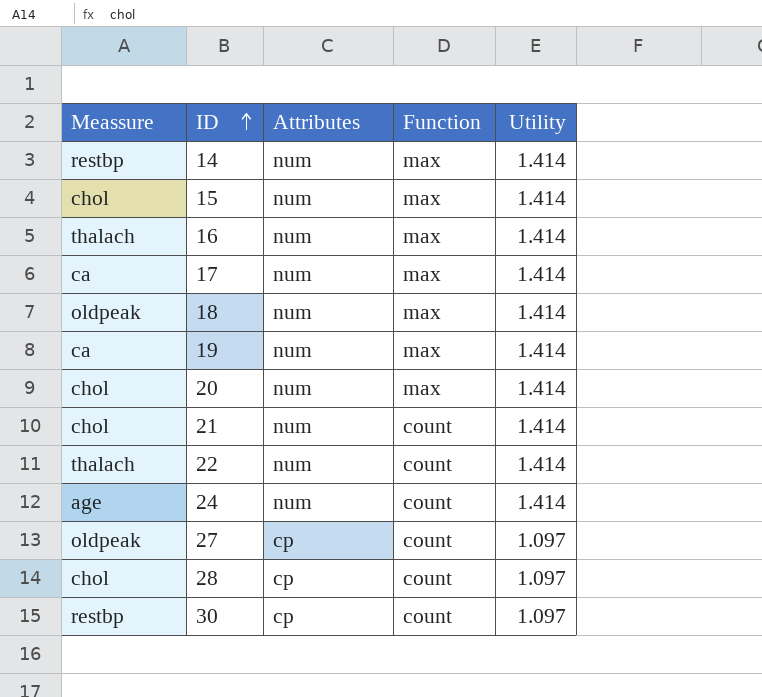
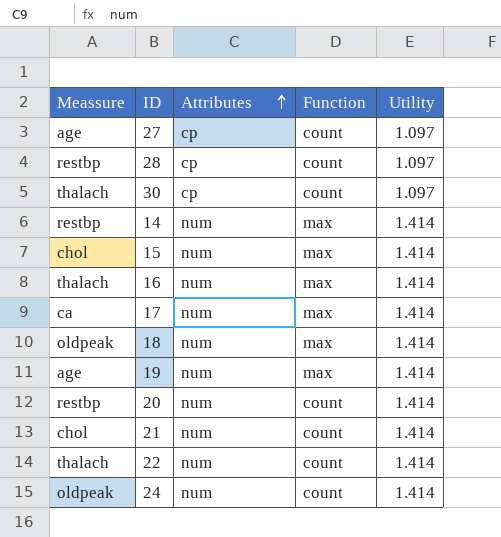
row order: ID ascending -> Attributes ascending
27 | Meassure: oldpeak -> age
28 | Meassure: chol -> restbp
30 | Meassure: restbp -> thalach
19 | Meassure: ca -> age
20 | Meassure: chol -> restbp
20 | Function: max -> count
24 | Meassure: age -> oldpeak

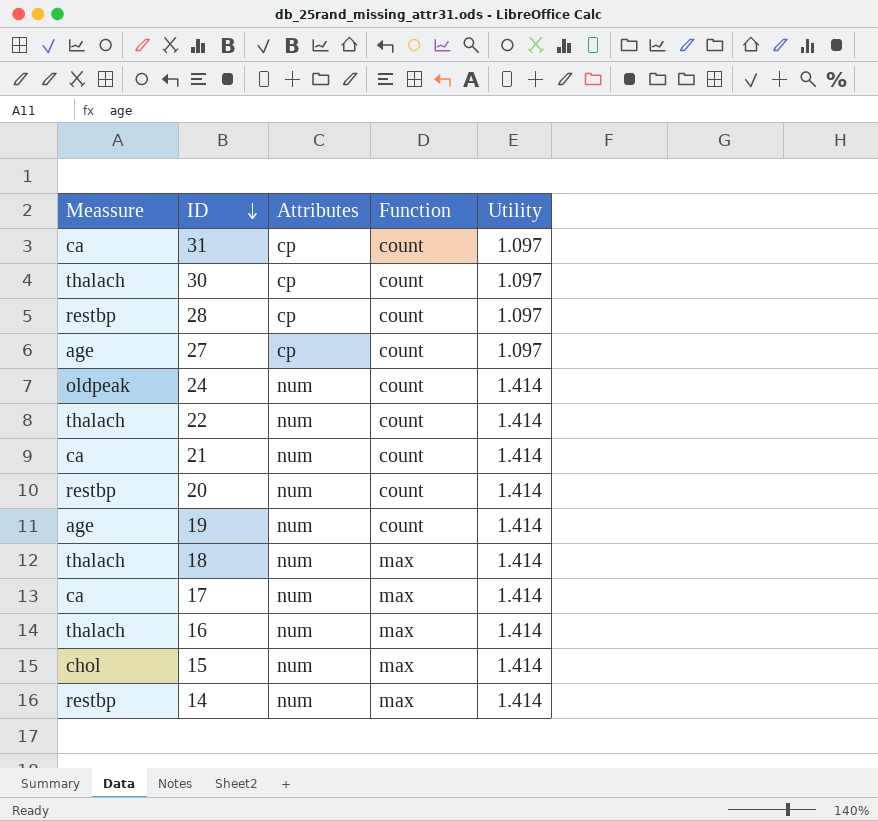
row order: Attributes ascending -> ID descending
row 31: none -> ca | cp | count | 1.097
21 | Meassure: chol -> ca
19 | Function: max -> count
18 | Meassure: oldpeak -> thalach

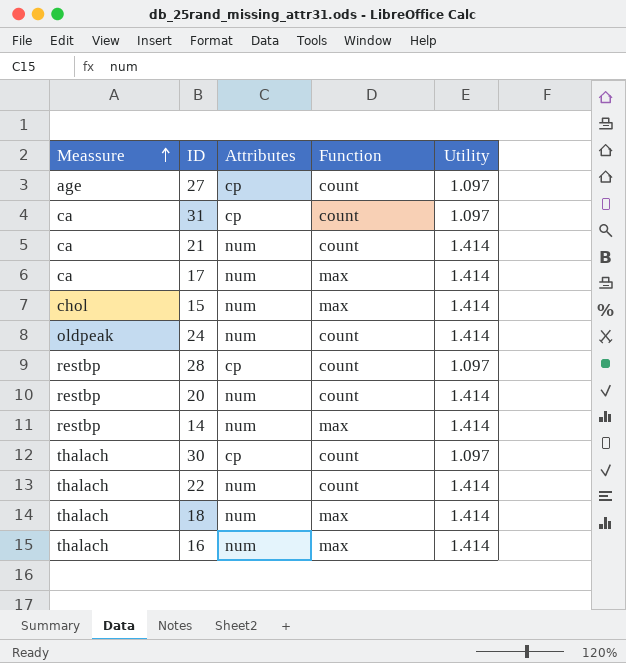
row order: ID descending -> Meassure ascending
row 19: age | num | count | 1.414 -> none

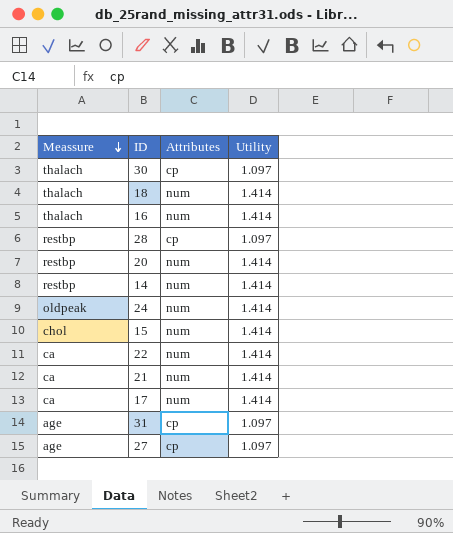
row order: Meassure ascending -> Meassure descending
column Function | position: 4 -> none
22 | Meassure: thalach -> ca
31 | Meassure: ca -> age

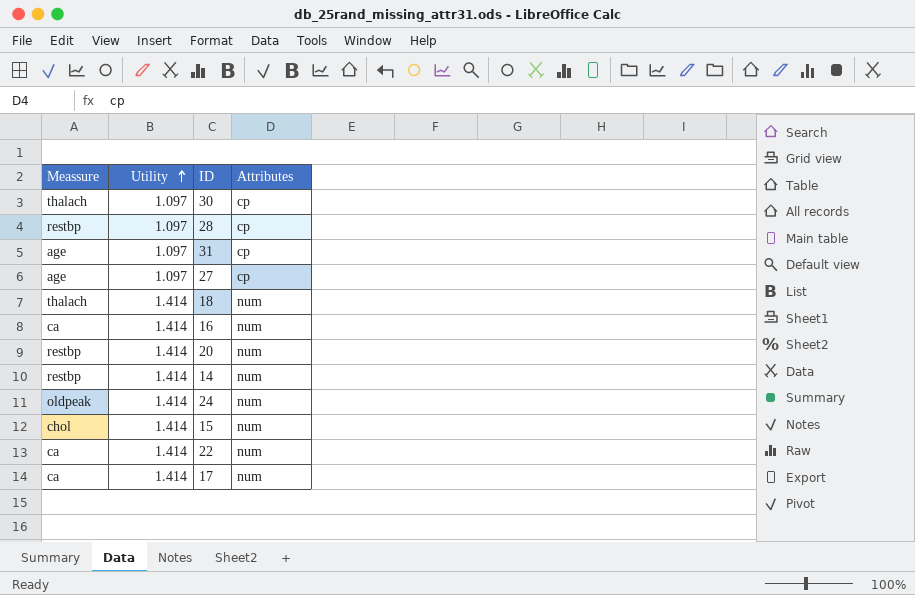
row order: Meassure descending -> Utility ascending
column Utility | position: 4 -> 2
row 21: ca | num | 1.414 -> none
16 | Meassure: thalach -> ca

